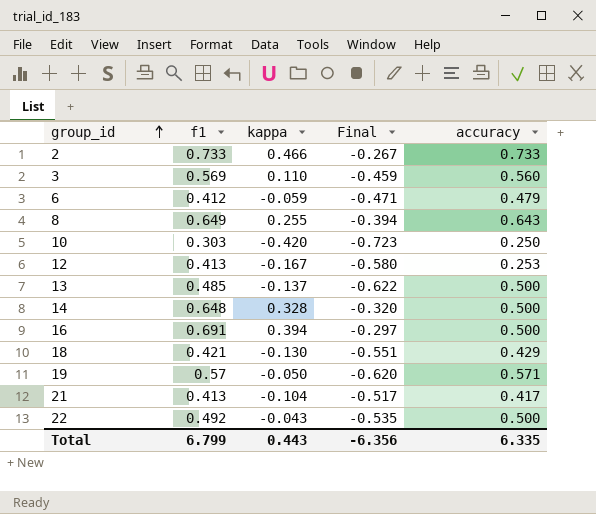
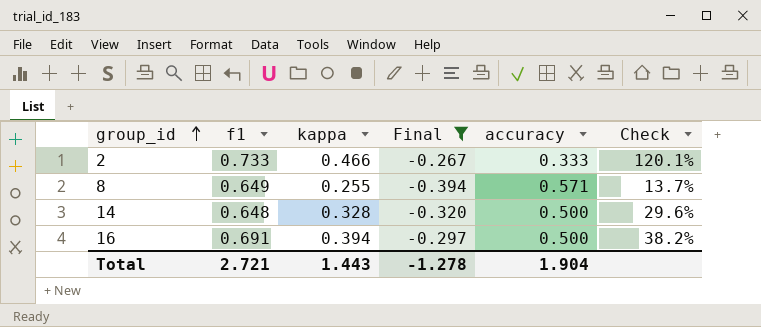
filter: none -> Final >= -0.394
column Check | formula: none -> ([f1] - [accuracy]) / [accuracy]
2 | accuracy: 0.733 -> 0.333
8 | accuracy: 0.643 -> 0.571
Total | f1: 6.799 -> 2.721
Total | kappa: 0.443 -> 1.443
Total | Final: -6.356 -> -1.278
Total | accuracy: 6.335 -> 1.904

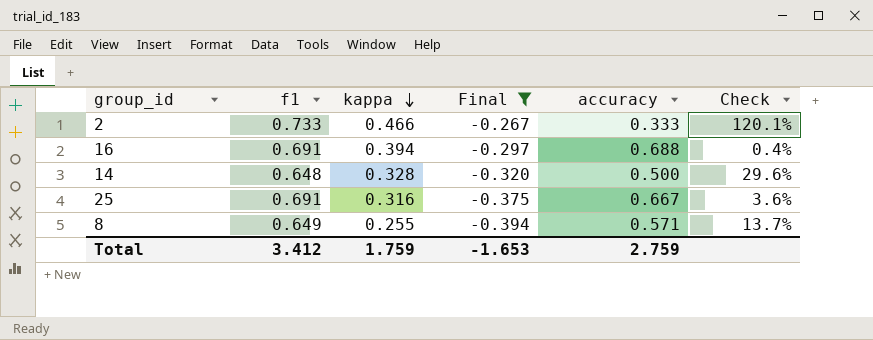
row order: group_id ascending -> kappa descending
16 | accuracy: 0.500 -> 0.688
16 | Check: 38.2% -> 0.4%
row 25: none -> 0.691 | 0.316 | -0.375 | 0.667 | 3.6%
Total | f1: 2.721 -> 3.412
Total | kappa: 1.443 -> 1.759
Total | Final: -1.278 -> -1.653
Total | accuracy: 1.904 -> 2.759

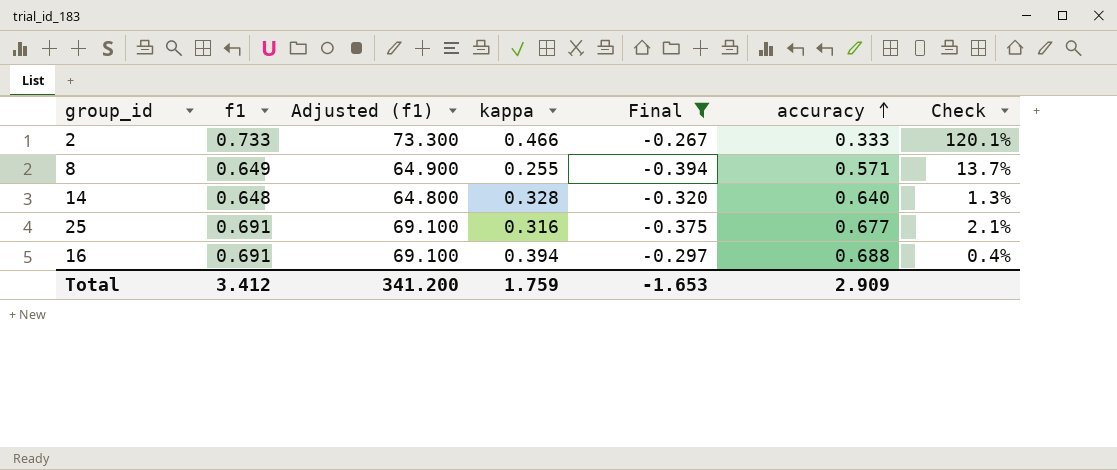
row order: kappa descending -> accuracy ascending
column Adjusted (f1) | formula: none -> [f1] * 100
14 | accuracy: 0.500 -> 0.640
14 | Check: 29.6% -> 1.3%
25 | accuracy: 0.667 -> 0.677
25 | Check: 3.6% -> 2.1%
Total | accuracy: 2.759 -> 2.909

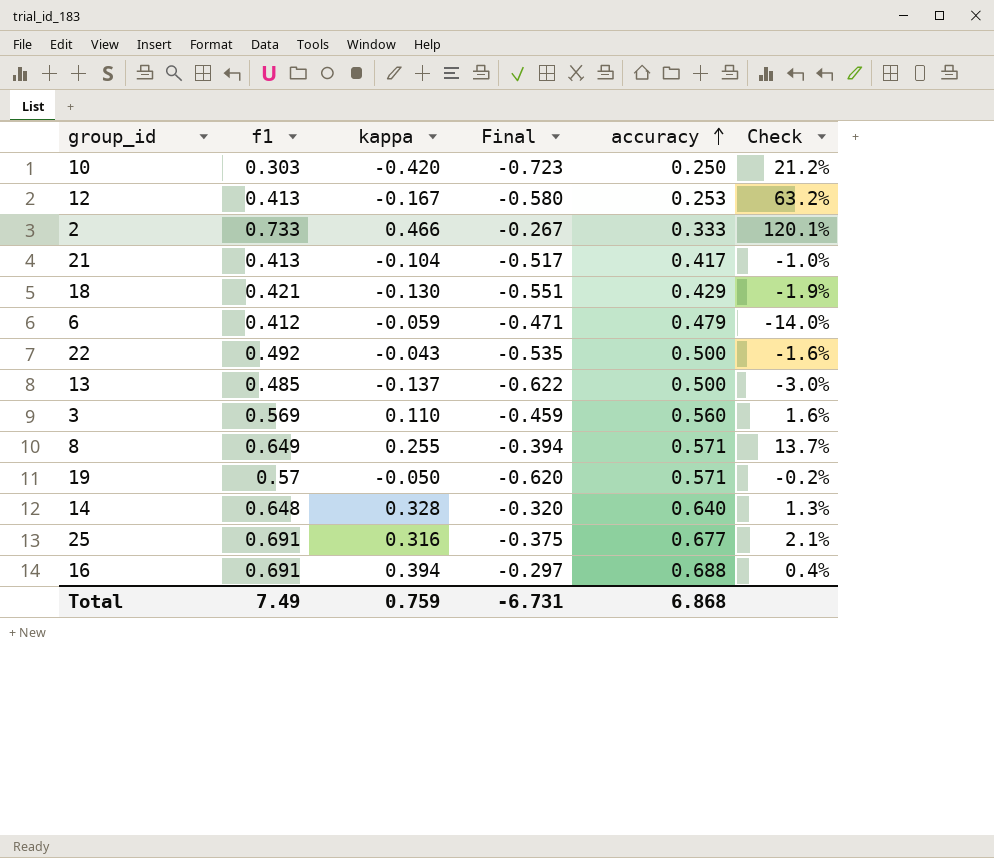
filter: Final >= -0.394 -> none
column Adjusted (f1) | formula: [f1] * 100 -> none
Total | f1: 3.412 -> 7.49
Total | kappa: 1.759 -> 0.759
Total | Final: -1.653 -> -6.731
Total | accuracy: 2.909 -> 6.868

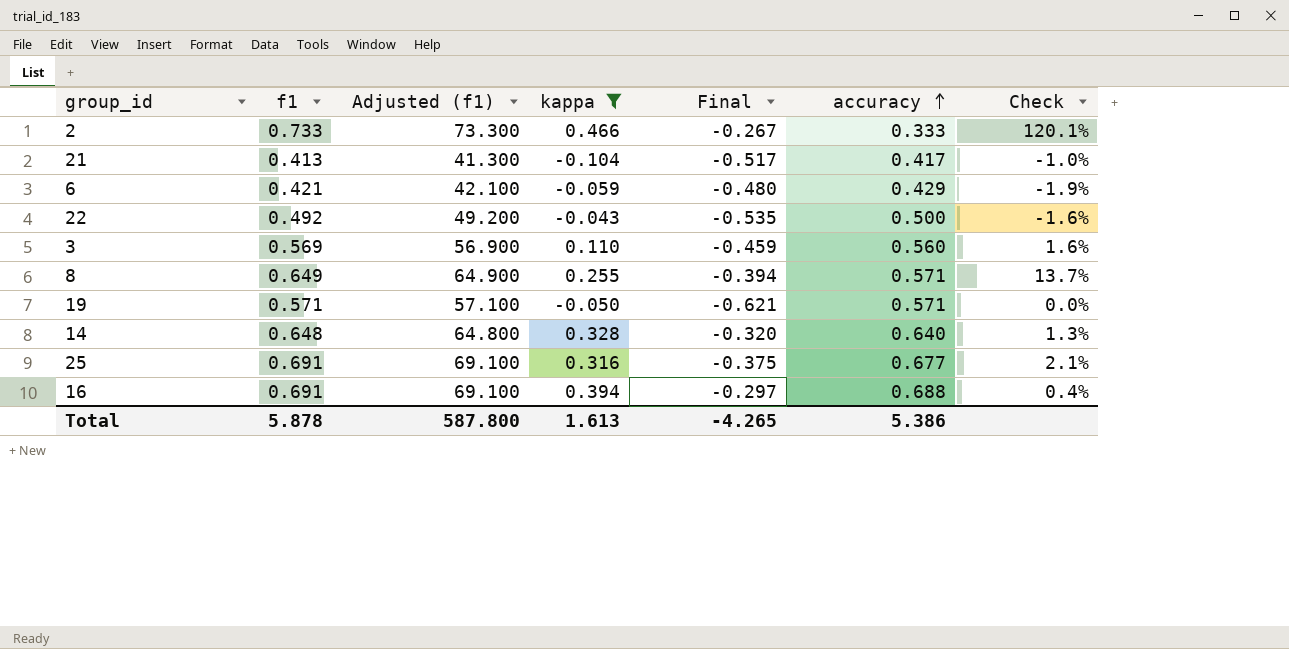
filter: none -> kappa >= -0.104
column Adjusted (f1) | formula: none -> [f1] * 100
6 | f1: 0.412 -> 0.421
6 | Final: -0.471 -> -0.480
6 | accuracy: 0.479 -> 0.429
6 | Check: -14.0% -> -1.9%
19 | f1: 0.57 -> 0.571
19 | Final: -0.620 -> -0.621
19 | Check: -0.2% -> 0.0%
Total | f1: 7.49 -> 5.878
Total | kappa: 0.759 -> 1.613
Total | Final: -6.731 -> -4.265
Total | accuracy: 6.868 -> 5.386

